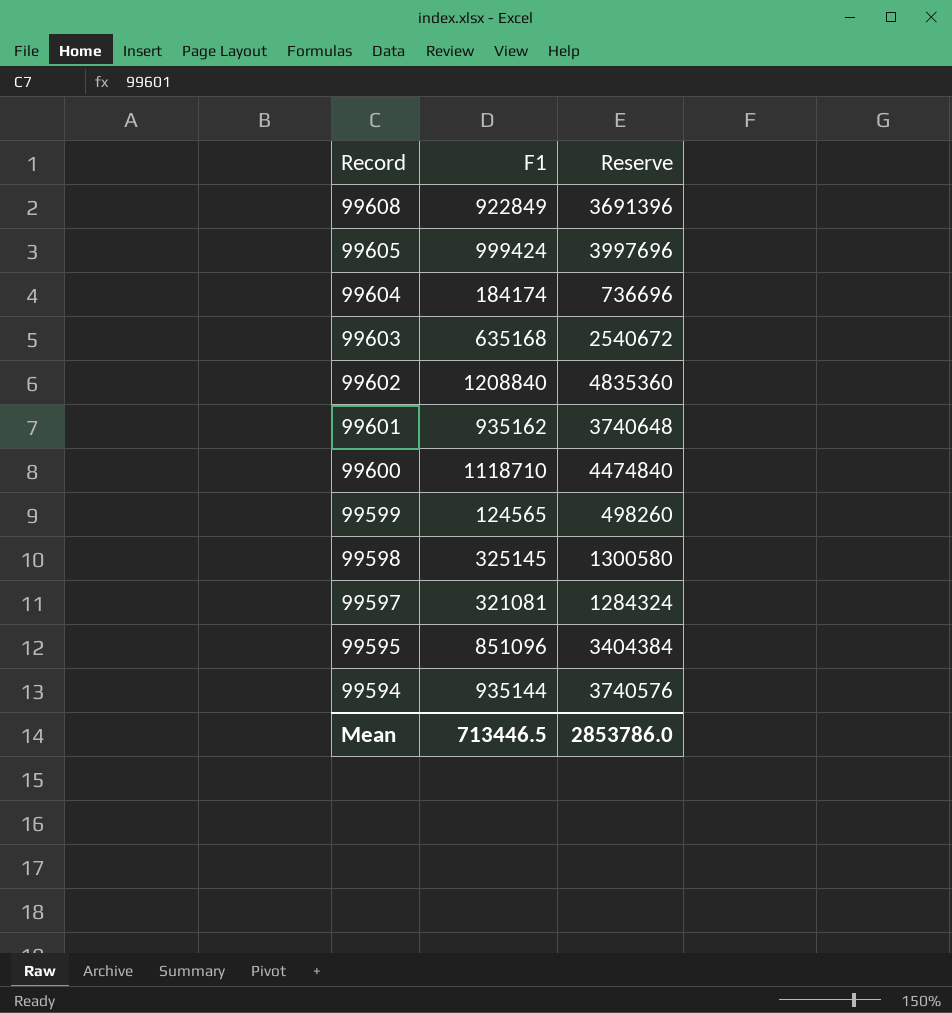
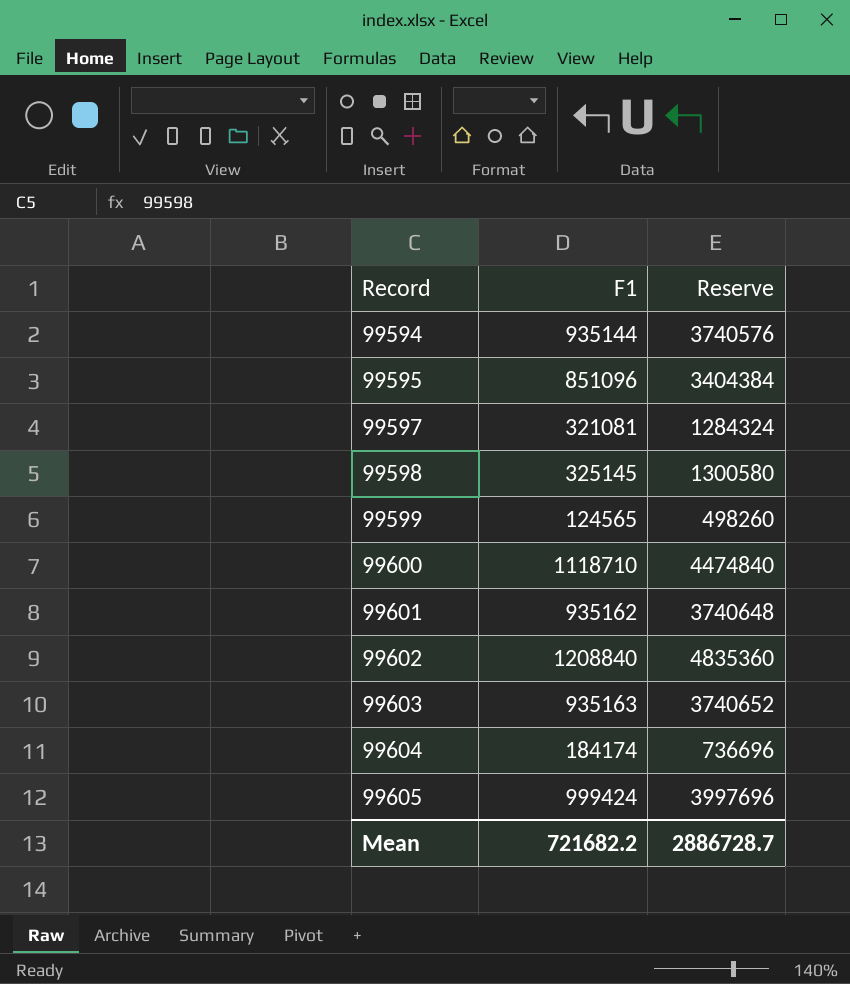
row order: Record descending -> Record ascending
row 99608: 922849 | 3691396 -> none
99603 | F1: 635168 -> 935163
99603 | Reserve: 2540672 -> 3740652
Mean | F1: 713446.5 -> 721682.2
Mean | Reserve: 2853786.0 -> 2886728.7

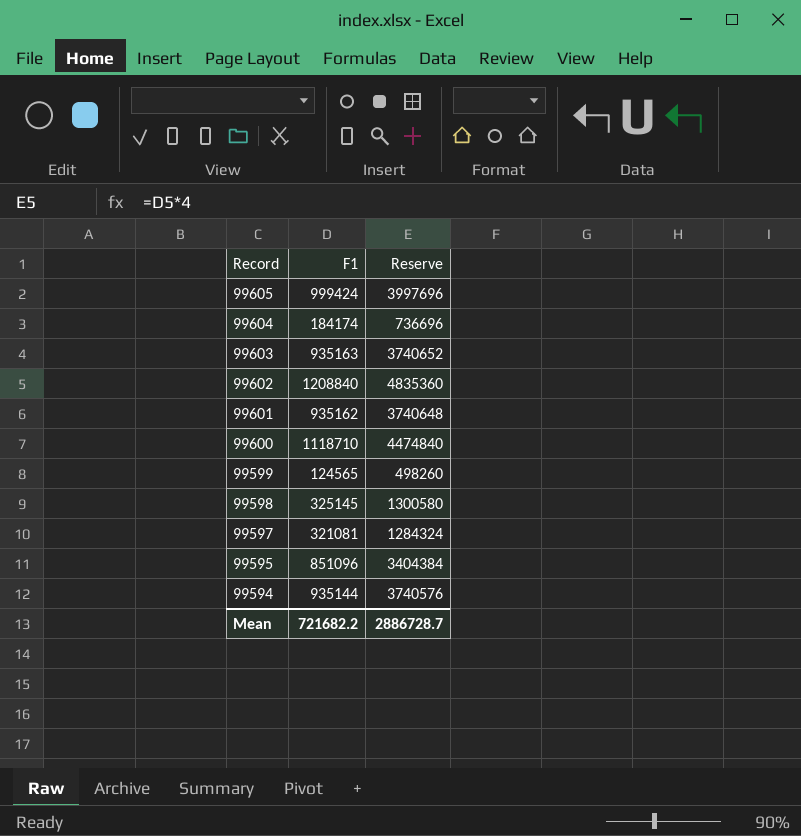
row order: Record ascending -> Record descending

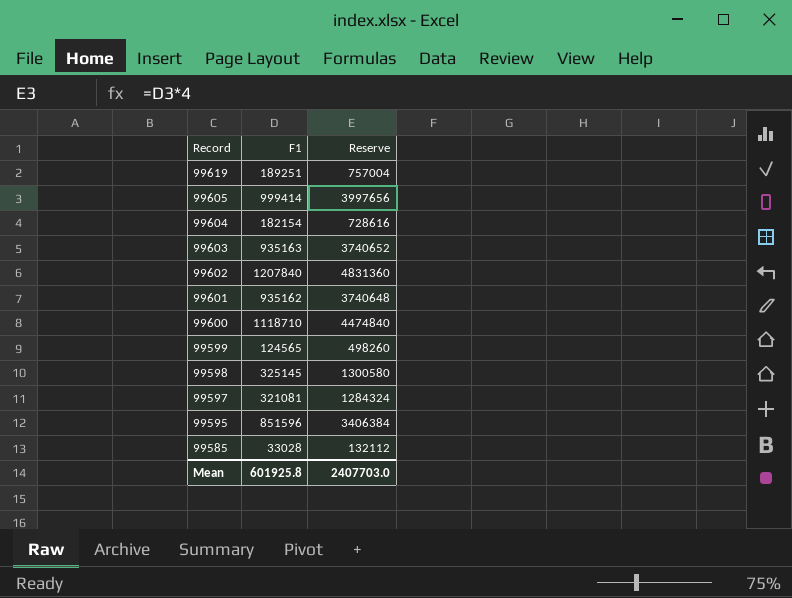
row 99594: 935144 | 3740576 -> none
row 99619: none -> 189251 | 757004
99605 | F1: 999424 -> 999414
99605 | Reserve: 3997696 -> 3997656
99604 | F1: 184174 -> 182154
99604 | Reserve: 736696 -> 728616
99602 | F1: 1208840 -> 1207840
99602 | Reserve: 4835360 -> 4831360
99595 | F1: 851096 -> 851596
99595 | Reserve: 3404384 -> 3406384
row 99585: none -> 33028 | 132112
Mean | F1: 721682.2 -> 601925.8
Mean | Reserve: 2886728.7 -> 2407703.0

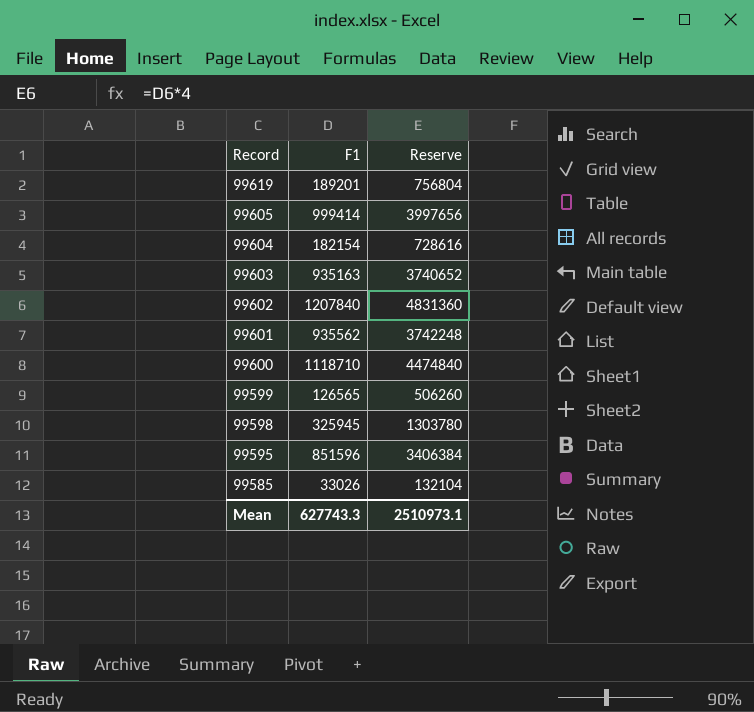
row 99597: 321081 | 1284324 -> none
99619 | F1: 189251 -> 189201
99619 | Reserve: 757004 -> 756804
99601 | F1: 935162 -> 935562
99601 | Reserve: 3740648 -> 3742248
99599 | F1: 124565 -> 126565
99599 | Reserve: 498260 -> 506260
99598 | F1: 325145 -> 325945
99598 | Reserve: 1300580 -> 1303780
99585 | F1: 33028 -> 33026
99585 | Reserve: 132112 -> 132104
Mean | F1: 601925.8 -> 627743.3
Mean | Reserve: 2407703.0 -> 2510973.1

